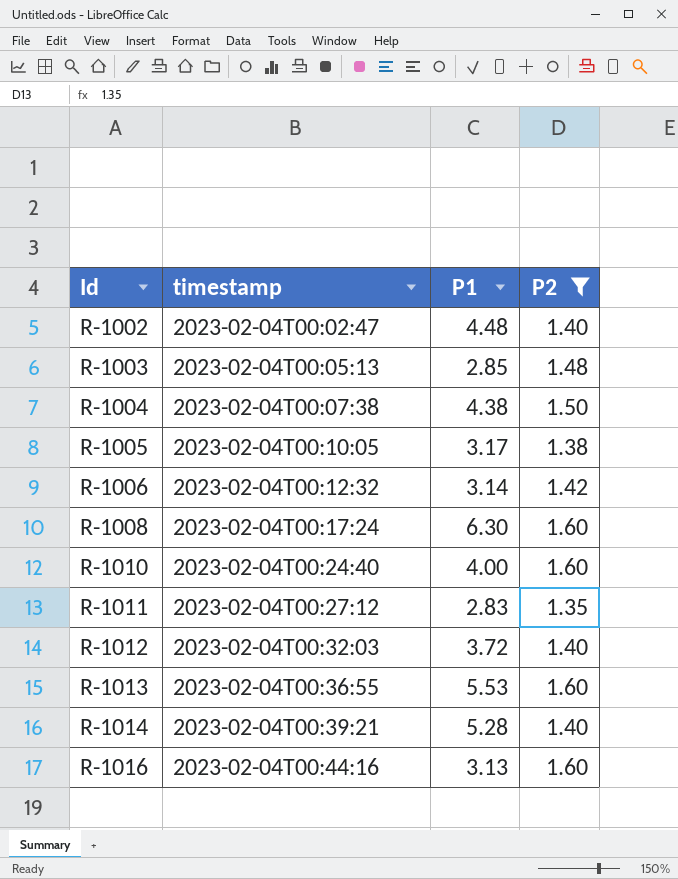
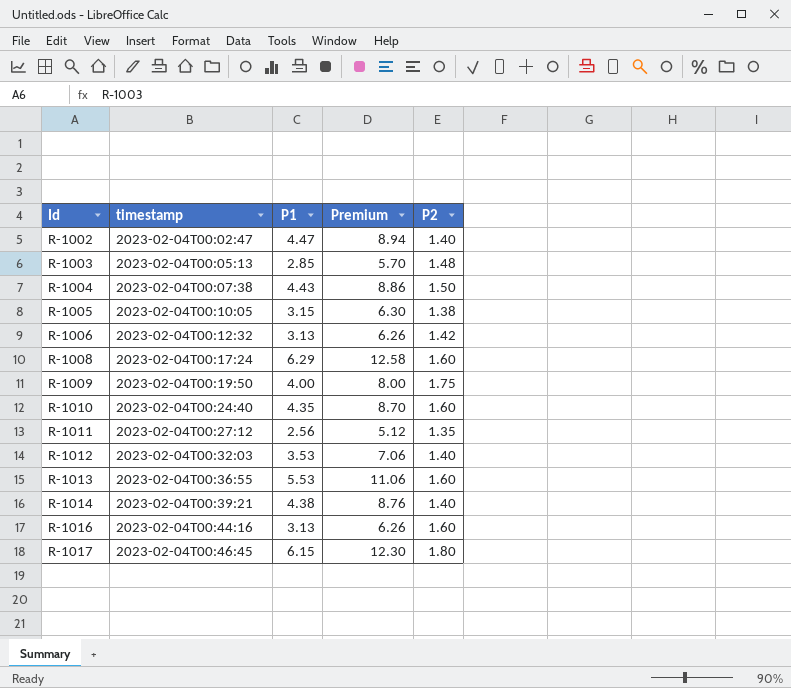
filter: P2 <= 1.60 -> none
column Premium | formula: none -> [P1] * 2
R-1002 | P1: 4.48 -> 4.47
R-1004 | P1: 4.38 -> 4.43
R-1005 | P1: 3.17 -> 3.15
R-1006 | P1: 3.14 -> 3.13
R-1008 | P1: 6.30 -> 6.29
R-1010 | P1: 4.00 -> 4.35
R-1011 | P1: 2.83 -> 2.56
R-1012 | P1: 3.72 -> 3.53
R-1014 | P1: 5.28 -> 4.38

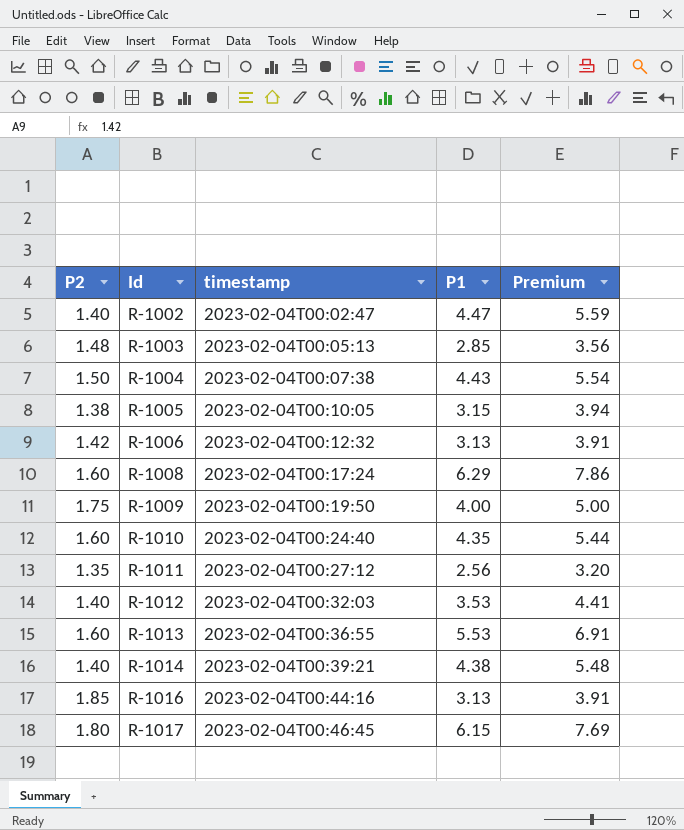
column P2 | position: 5 -> 1
column Premium | formula: [P1] * 2 -> [P1] * 1.25
R-1016 | P2: 1.60 -> 1.85

